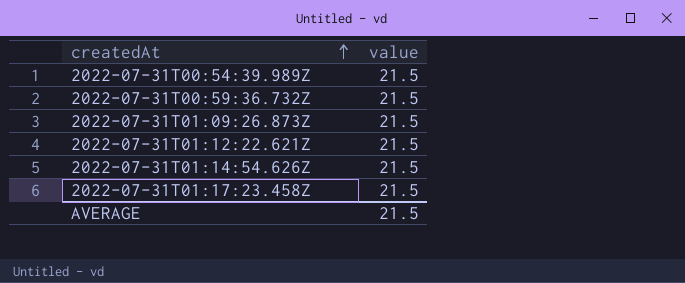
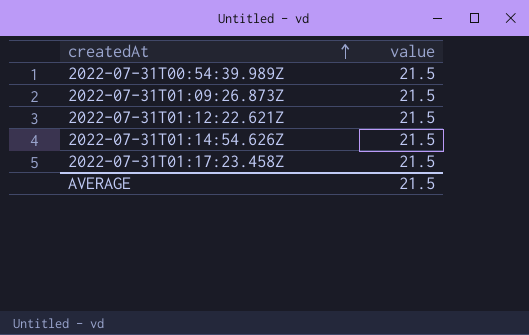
row 2022-07-31T00:59:36.732Z: 21.5 -> none

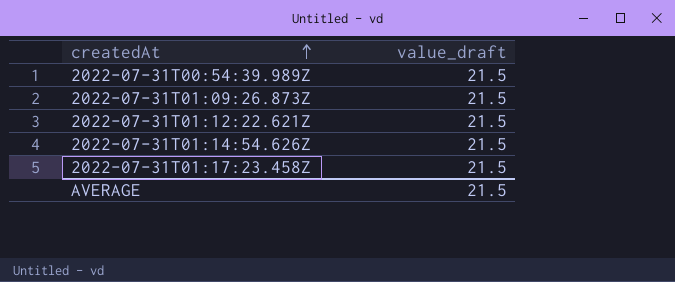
column name: value -> value_draft

